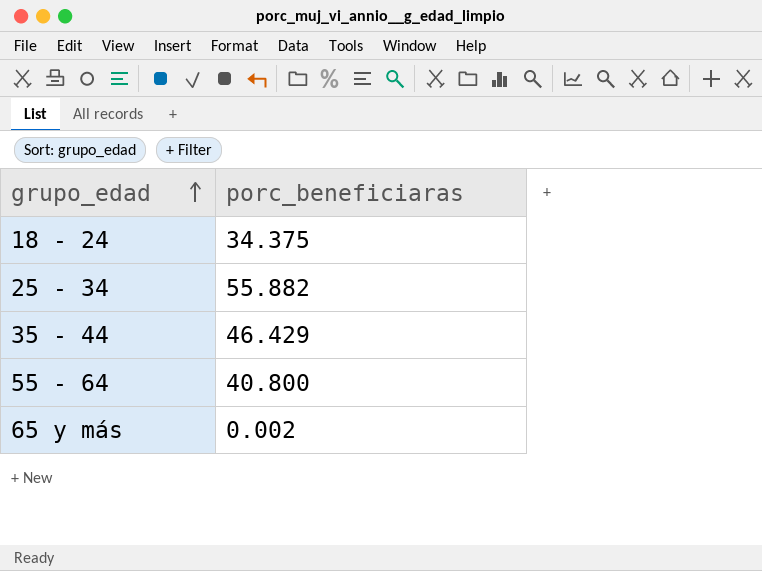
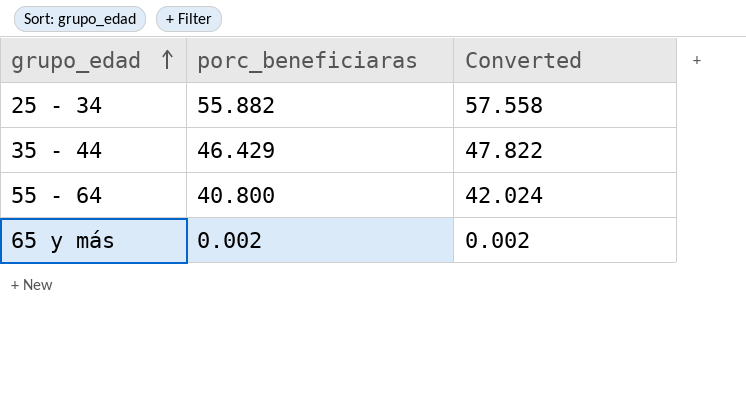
column Converted | formula: none -> [porc_beneficiaras] * 1.03
row 18 - 24: 34.375 -> none

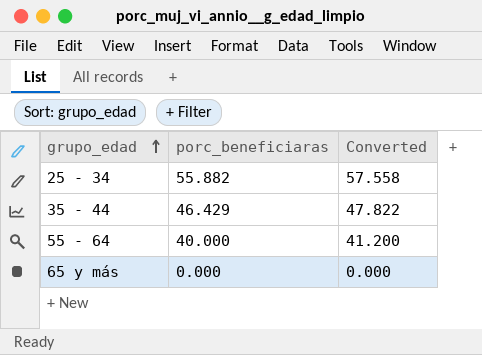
55 - 64 | porc_beneficiaras: 40.800 -> 40.000
55 - 64 | Converted: 42.024 -> 41.200
65 y más | porc_beneficiaras: 0.002 -> 0.000
65 y más | Converted: 0.002 -> 0.000

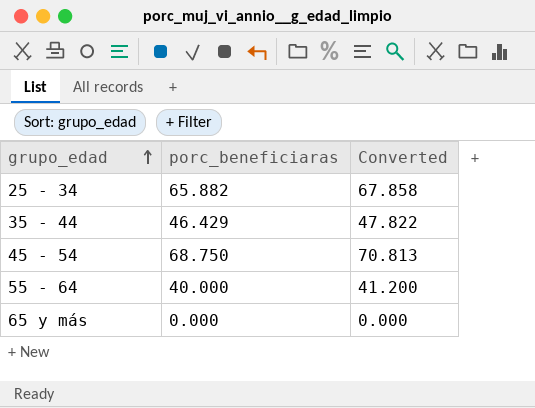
25 - 34 | porc_beneficiaras: 55.882 -> 65.882
25 - 34 | Converted: 57.558 -> 67.858
row 45 - 54: none -> 68.750 | 70.813

